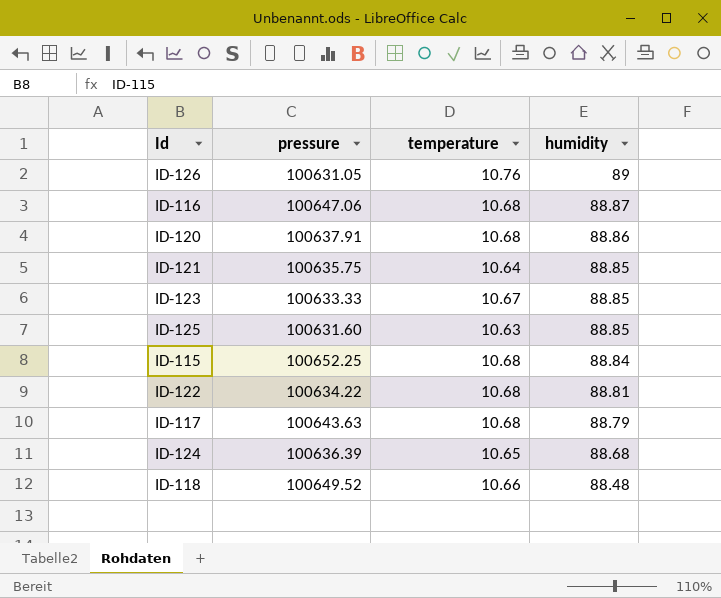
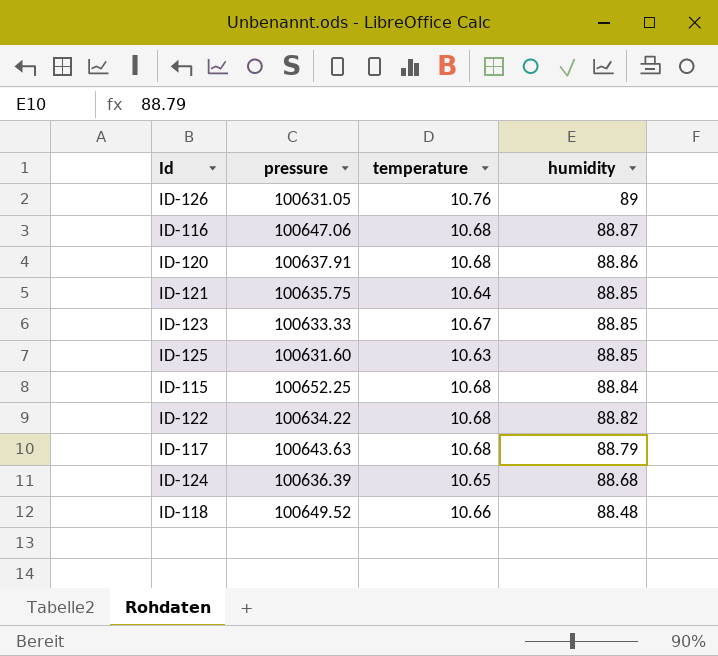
ID-122 | humidity: 88.81 -> 88.82

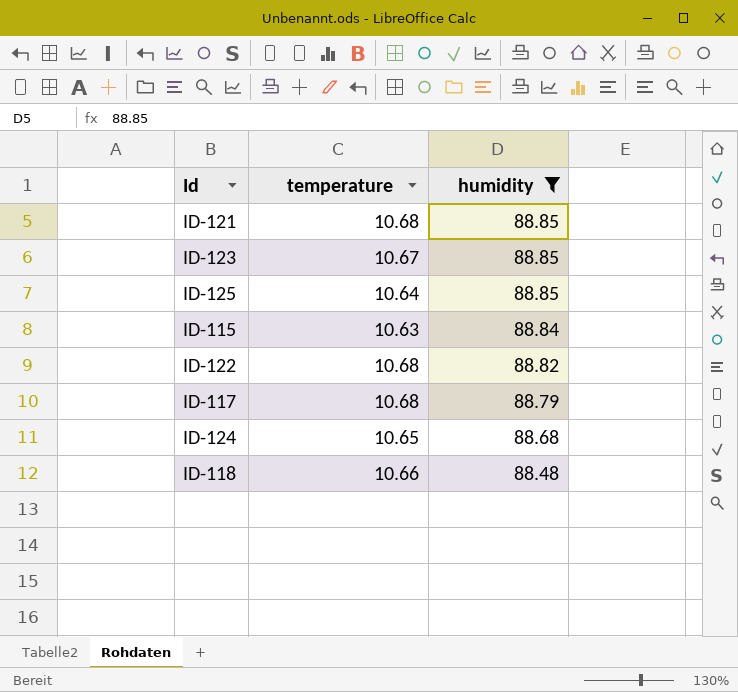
filter: none -> humidity <= 88.85
column pressure | position: 2 -> none
ID-121 | temperature: 10.64 -> 10.68
ID-125 | temperature: 10.63 -> 10.64
ID-115 | temperature: 10.68 -> 10.63

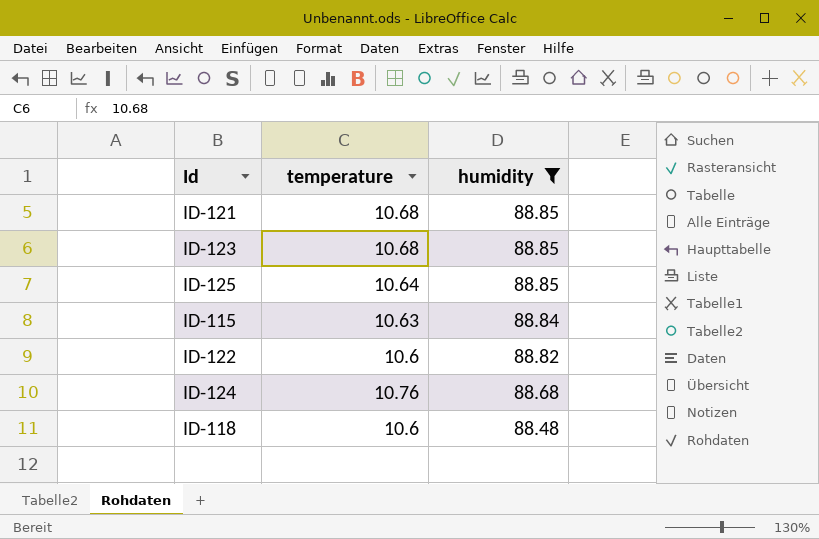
row ID-117: 10.68 | 88.79 -> none
ID-123 | temperature: 10.67 -> 10.68
ID-122 | temperature: 10.68 -> 10.6
ID-124 | temperature: 10.65 -> 10.76
ID-118 | temperature: 10.66 -> 10.6

